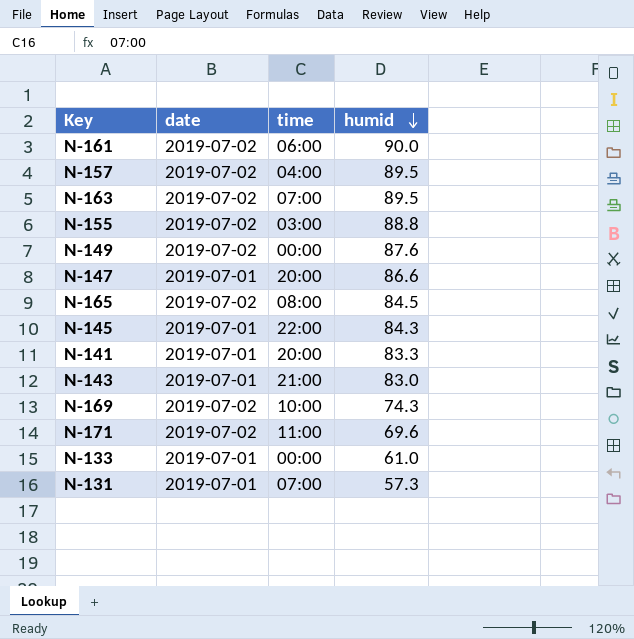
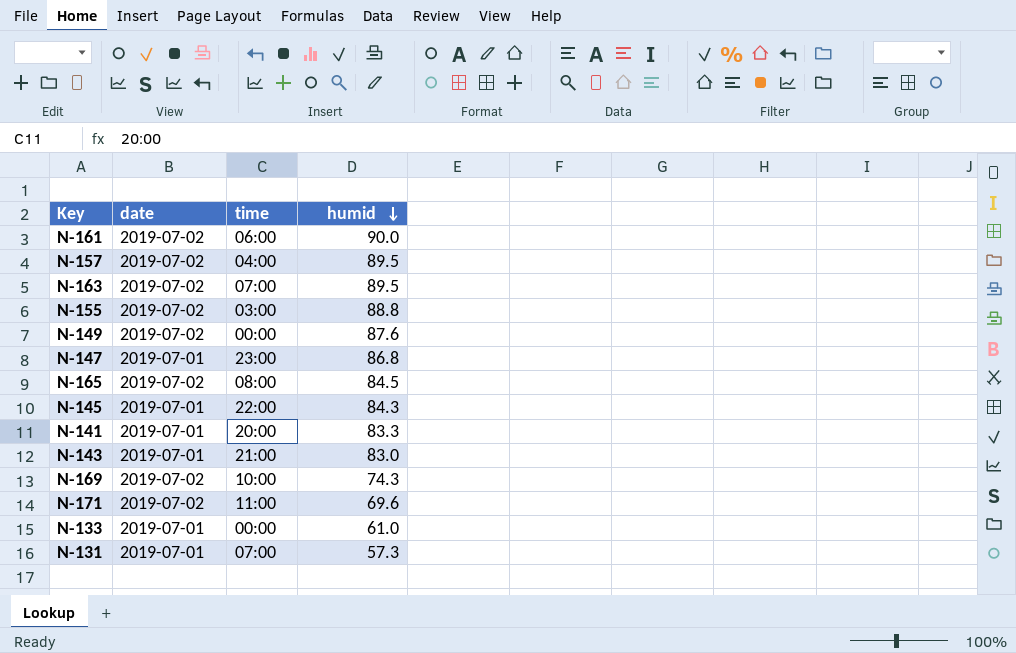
N-147 | time: 20:00 -> 23:00
N-147 | humid: 86.6 -> 86.8

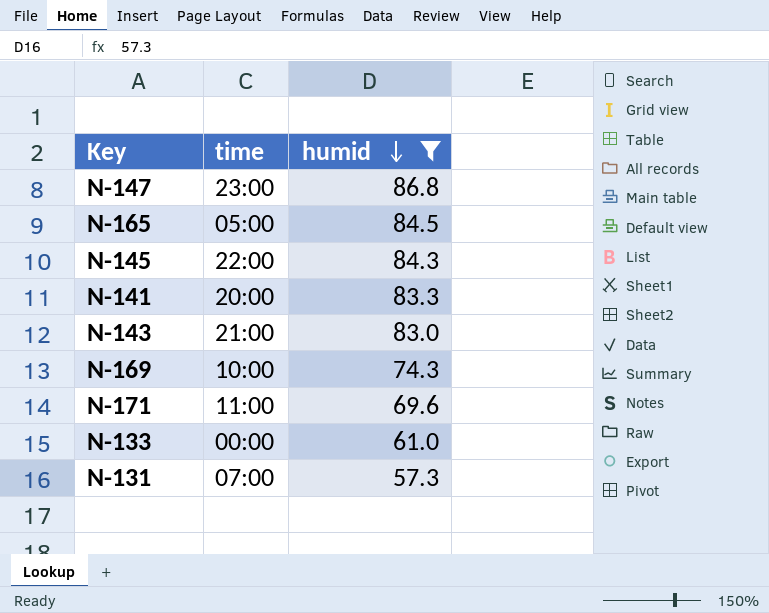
filter: none -> humid <= 86.8
column date | position: 2 -> none
N-165 | time: 08:00 -> 05:00

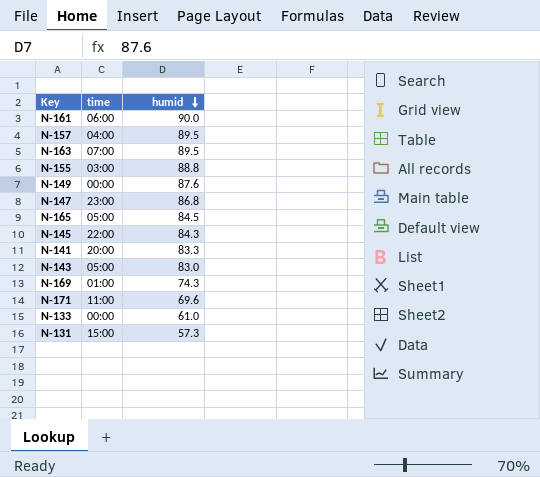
filter: humid <= 86.8 -> none
N-143 | time: 21:00 -> 05:00
N-169 | time: 10:00 -> 01:00
N-131 | time: 07:00 -> 15:00

